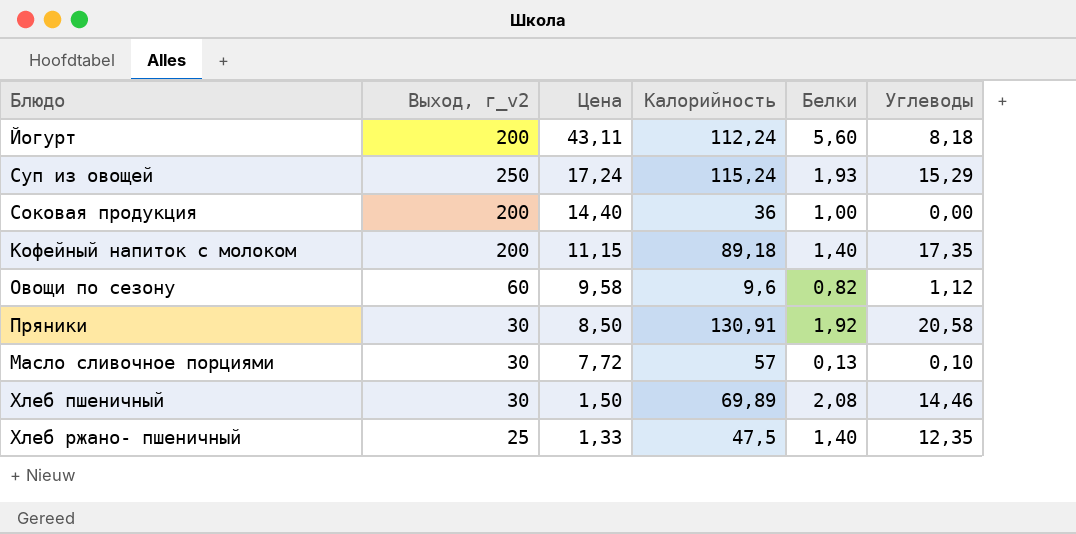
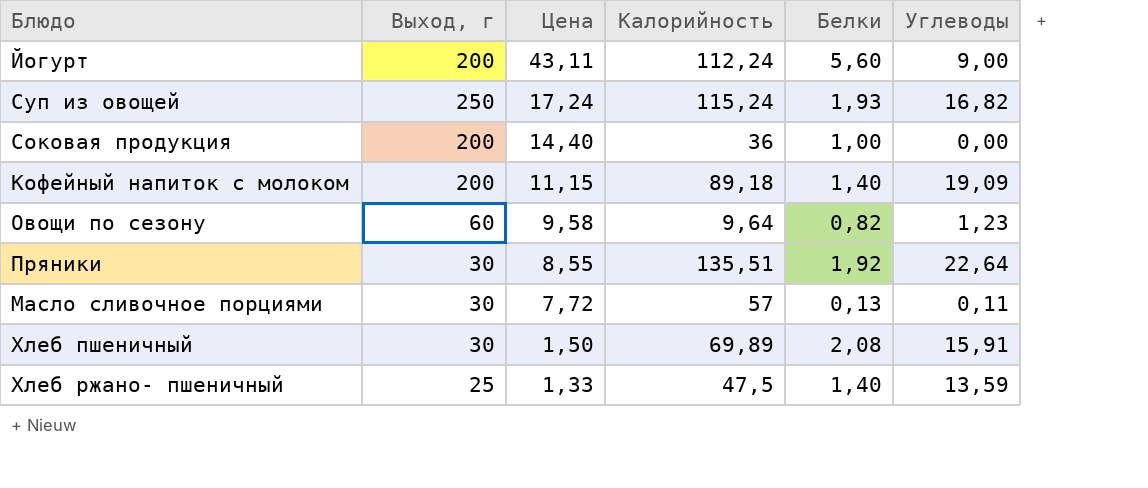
column name: Выход, г_v2 -> Выход, г
Йогурт | Углеводы: 8,18 -> 9,00
Суп из овощей | Углеводы: 15,29 -> 16,82
Кофейный напиток с молоком | Углеводы: 17,35 -> 19,09
Овощи по сезону | Калорийность: 9,6 -> 9,64
Овощи по сезону | Углеводы: 1,12 -> 1,23
Пряники | Цена: 8,50 -> 8,55
Пряники | Калорийность: 130,91 -> 135,51
Пряники | Углеводы: 20,58 -> 22,64
Масло сливочное порциями | Углеводы: 0,10 -> 0,11
Хлеб пшеничный | Углеводы: 14,46 -> 15,91
Хлеб ржано- пшеничный | Углеводы: 12,35 -> 13,59

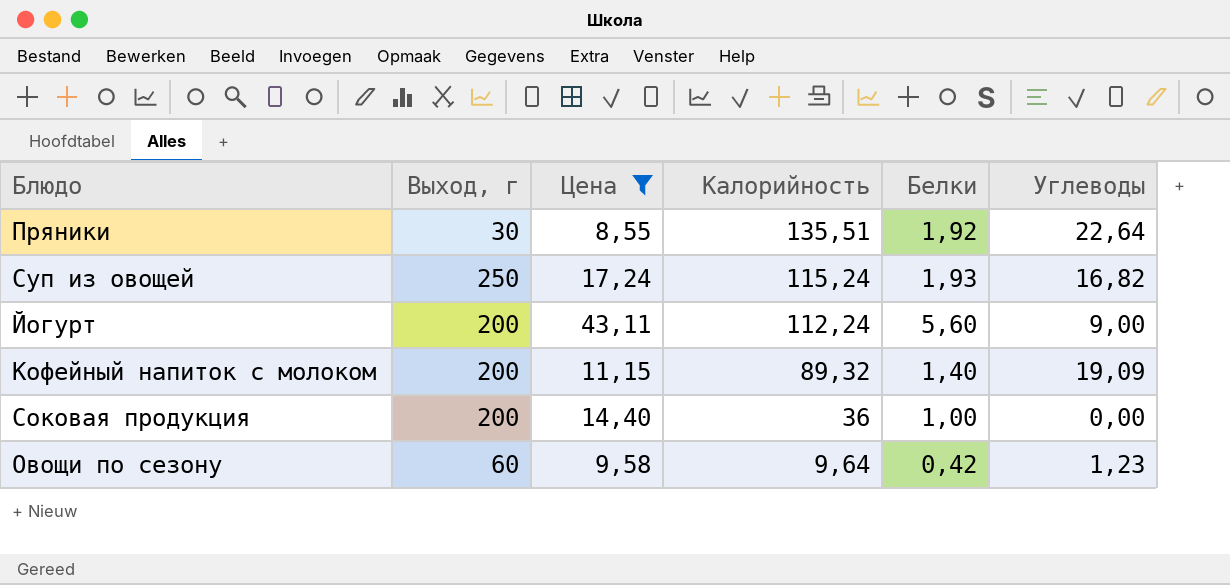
filter: none -> Цена >= 8,55
row order: Цена descending -> Калорийность descending
Кофейный напиток с молоком | Калорийность: 89,18 -> 89,32
Овощи по сезону | Белки: 0,82 -> 0,42

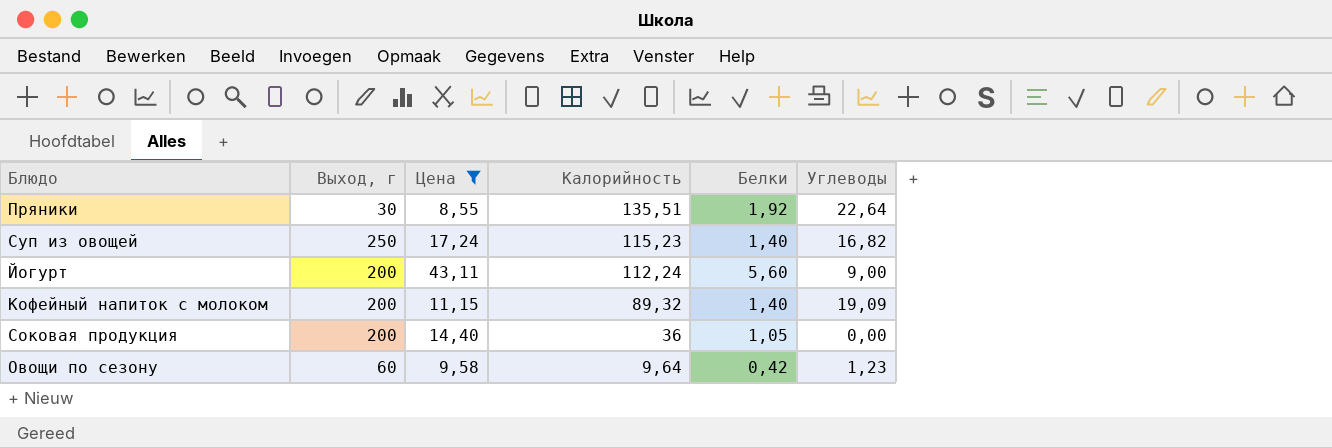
Суп из овощей | Калорийность: 115,24 -> 115,23
Суп из овощей | Белки: 1,93 -> 1,40
Соковая продукция | Белки: 1,00 -> 1,05

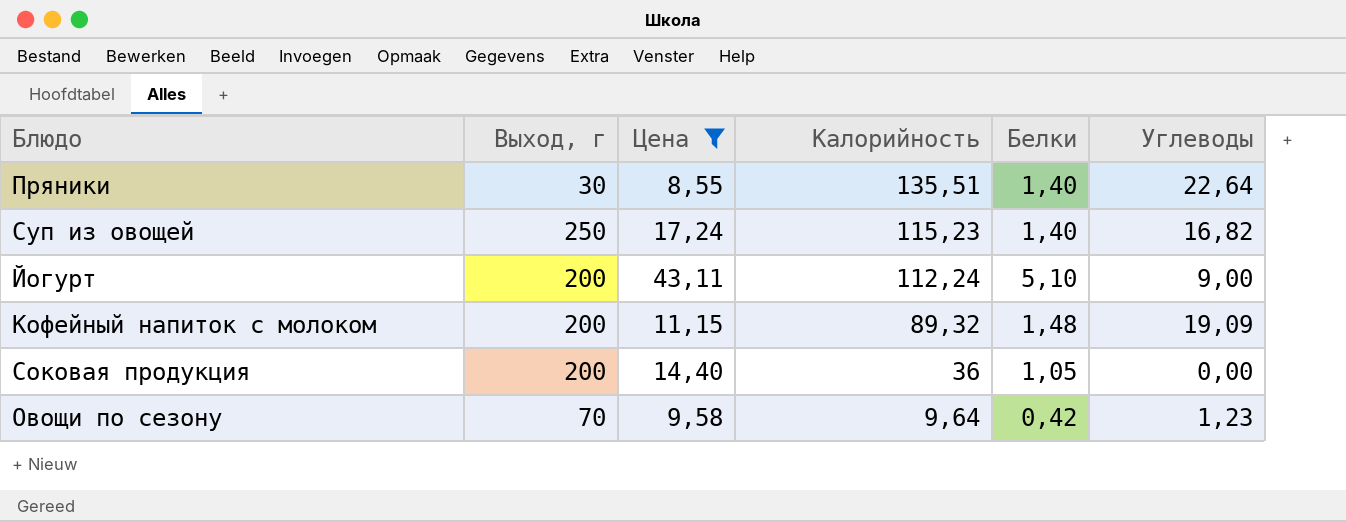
Пряники | Белки: 1,92 -> 1,40
Йогурт | Белки: 5,60 -> 5,10
Кофейный напиток с молоком | Белки: 1,40 -> 1,48
Овощи по сезону | Выход, г: 60 -> 70

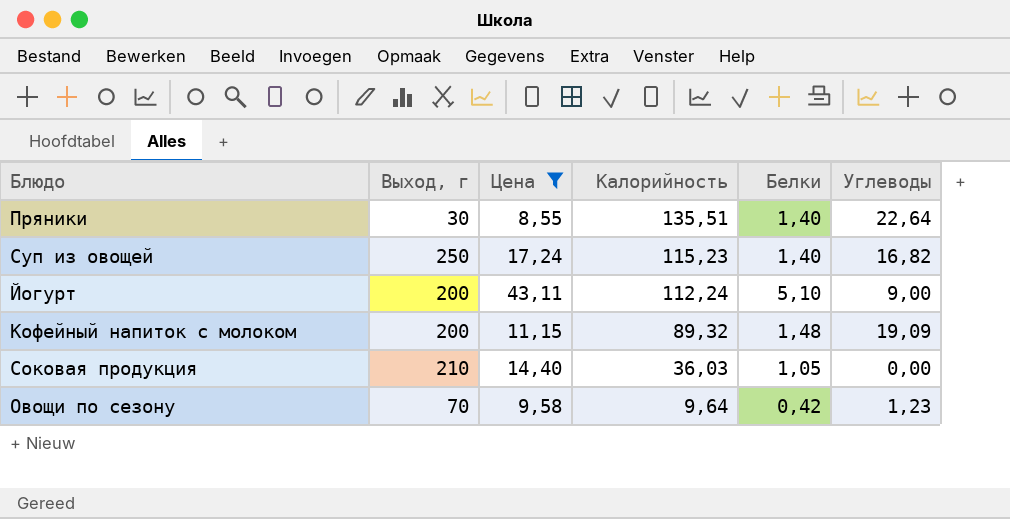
Соковая продукция | Выход, г: 200 -> 210
Соковая продукция | Калорийность: 36 -> 36,03

